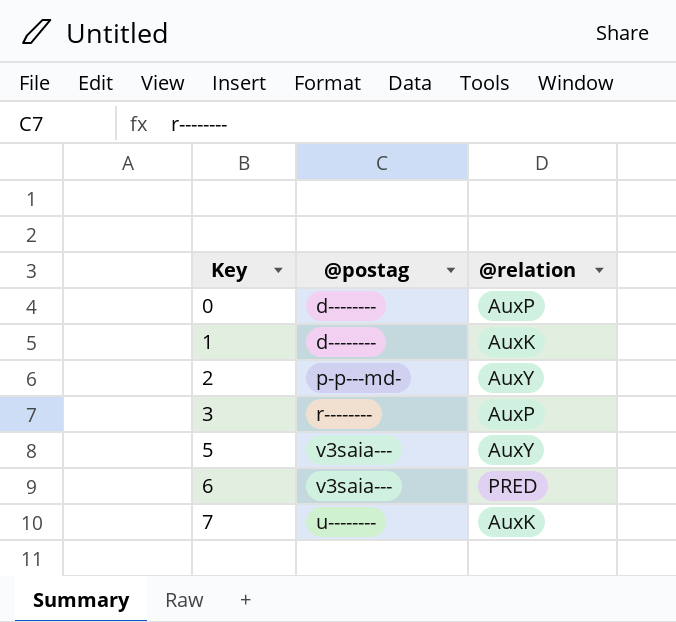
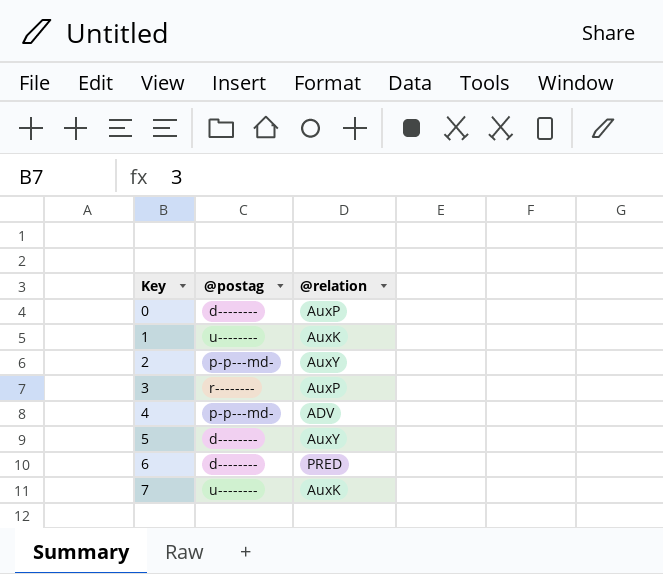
1 | @postag: d-------- -> u--------
row 4: none -> p-p---md- | ADV
5 | @postag: v3saia--- -> d--------
6 | @postag: v3saia--- -> d--------

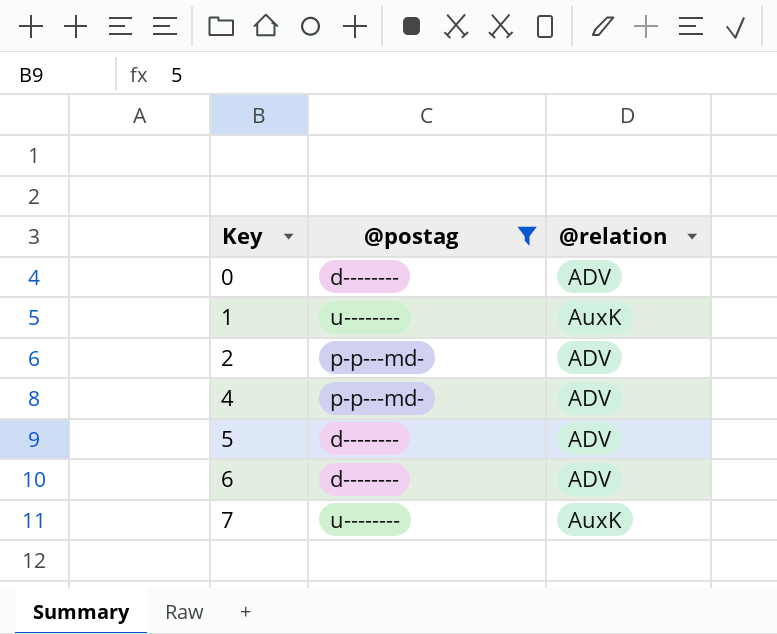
filter: none -> @postag != r--------
0 | @relation: AuxP -> ADV
2 | @relation: AuxY -> ADV
5 | @relation: AuxY -> ADV
6 | @relation: PRED -> ADV

